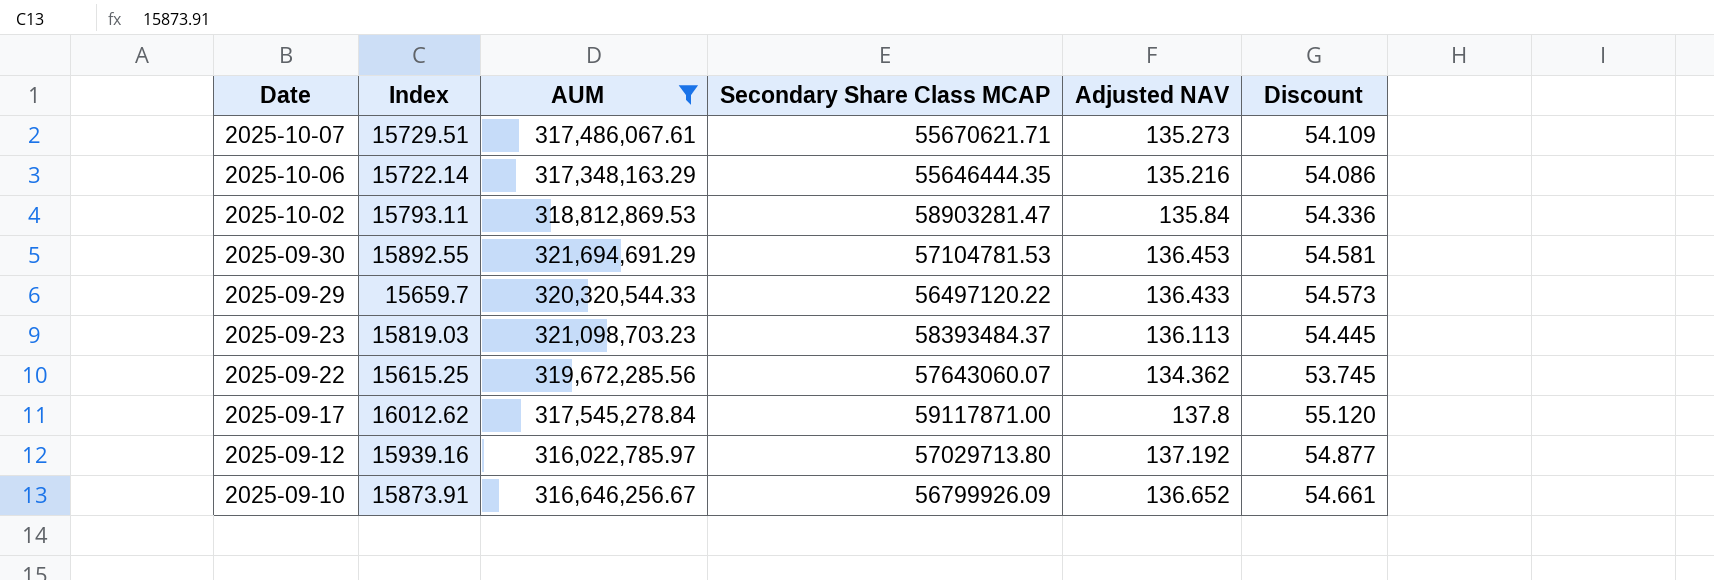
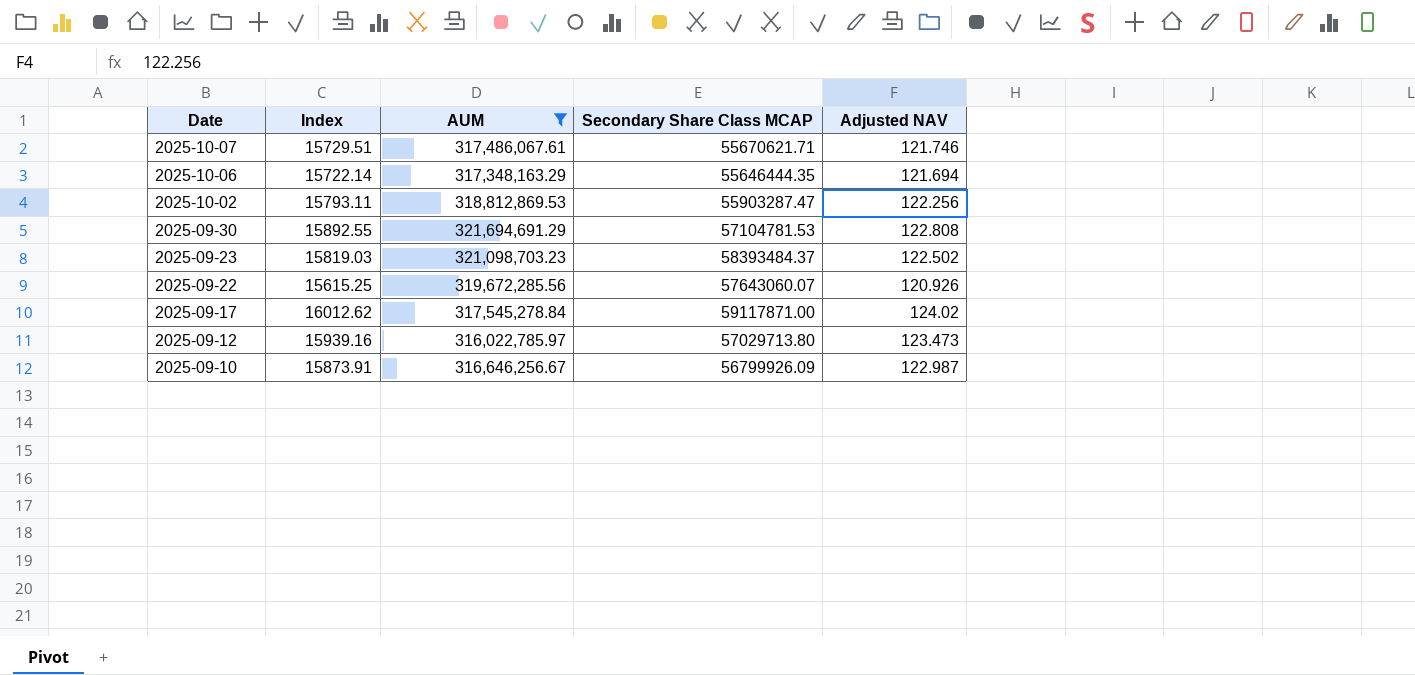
column Discount | formula: [Adjusted NAV] * 0.4 -> none
row 2025-09-29: 15659.7 | 320,320,544.33 | 56497120.22 | 136.433 | 54.573 -> none
2025-10-07 | Adjusted NAV: 135.273 -> 121.746
2025-10-06 | Adjusted NAV: 135.216 -> 121.694
2025-10-02 | Secondary Share Class MCAP: 58903281.47 -> 55903287.47
2025-10-02 | Adjusted NAV: 135.84 -> 122.256
2025-09-30 | Adjusted NAV: 136.453 -> 122.808
2025-09-23 | Adjusted NAV: 136.113 -> 122.502
2025-09-22 | Adjusted NAV: 134.362 -> 120.926
2025-09-17 | Adjusted NAV: 137.8 -> 124.02
2025-09-12 | Adjusted NAV: 137.192 -> 123.473
2025-09-10 | Adjusted NAV: 136.652 -> 122.987

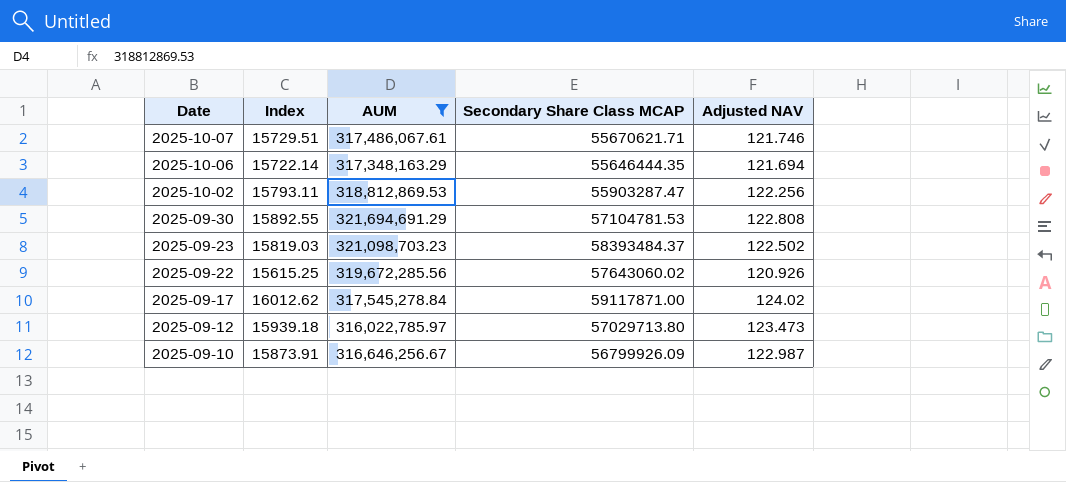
2025-09-22 | Secondary Share Class MCAP: 57643060.07 -> 57643060.02
2025-09-12 | Index: 15939.16 -> 15939.18

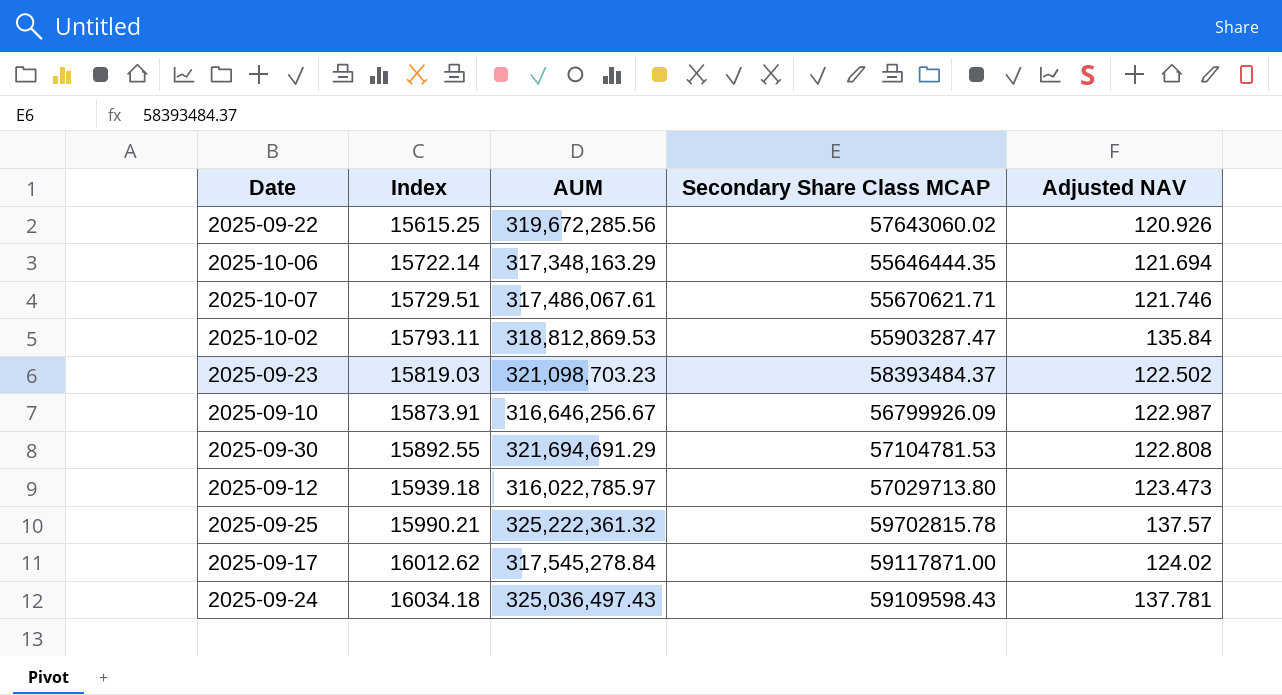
filter: AUM <= 321,694,691.29 -> none
row order: Date descending -> Index ascending
2025-10-02 | Adjusted NAV: 122.256 -> 135.84

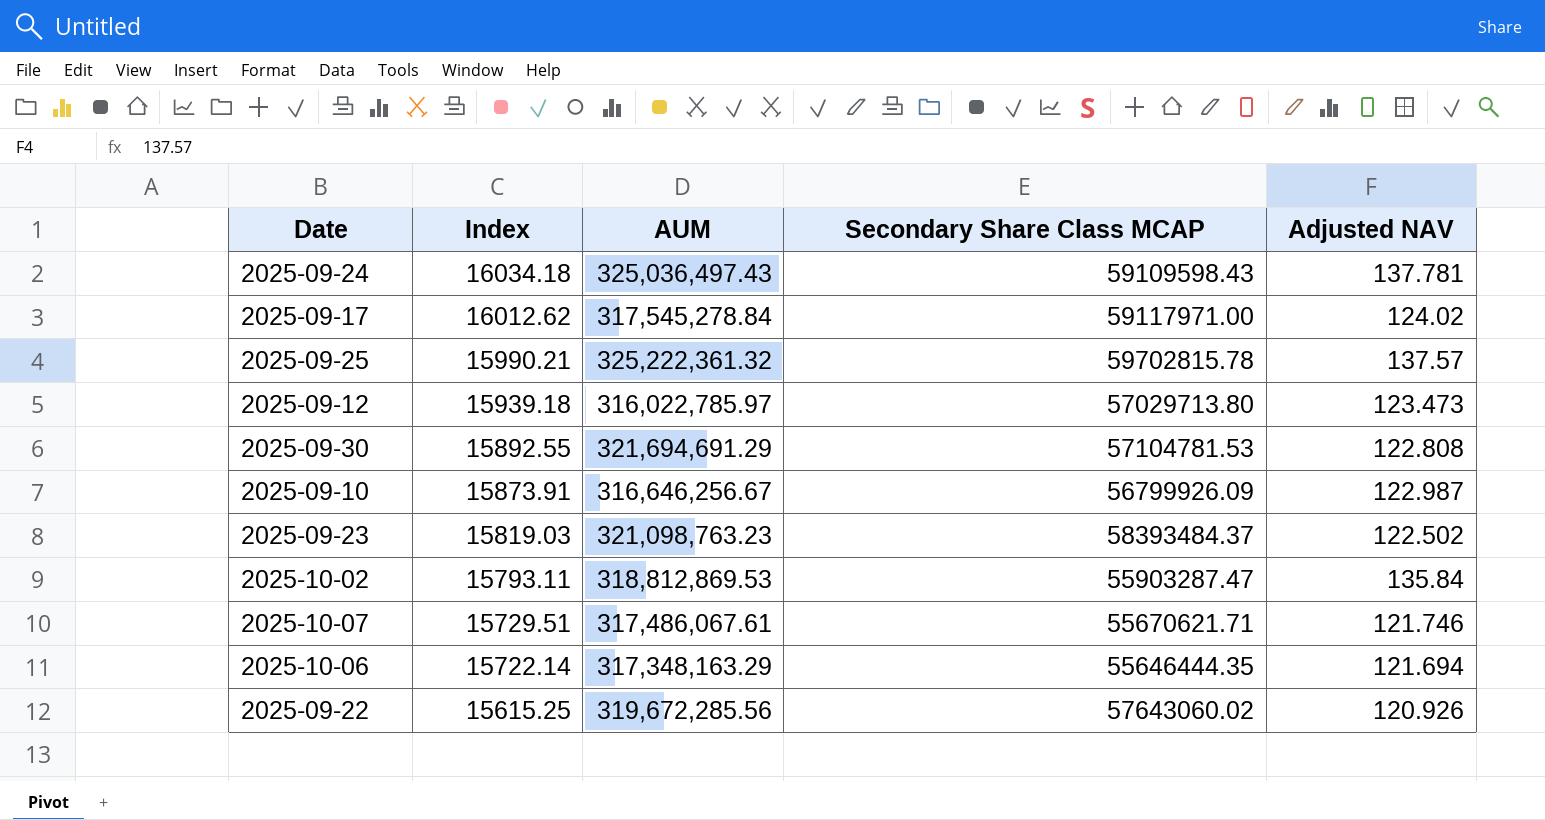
row order: Index ascending -> Index descending
2025-09-17 | Secondary Share Class MCAP: 59117871.00 -> 59117971.00
2025-09-23 | AUM: 321,098,703.23 -> 321,098,763.23

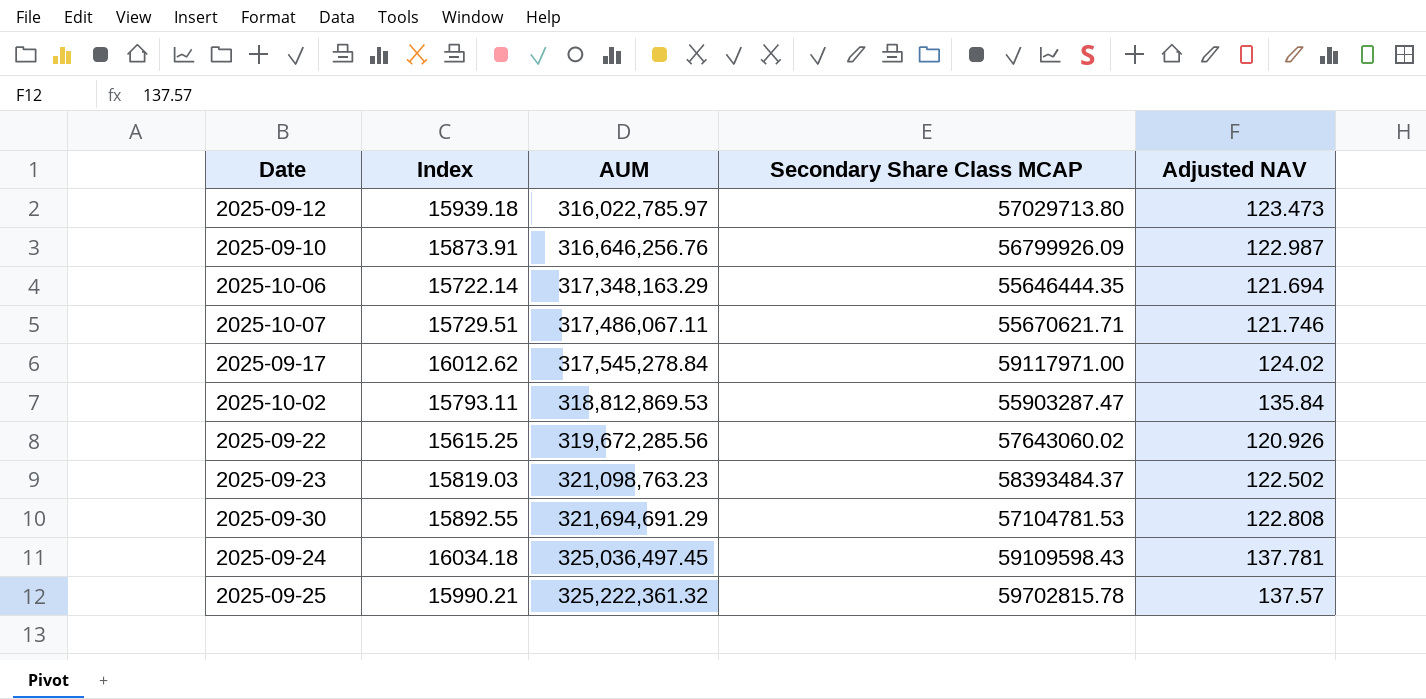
row order: Index descending -> AUM ascending
2025-09-10 | AUM: 316,646,256.67 -> 316,646,256.76
2025-10-07 | AUM: 317,486,067.61 -> 317,486,067.11
2025-09-24 | AUM: 325,036,497.43 -> 325,036,497.45

